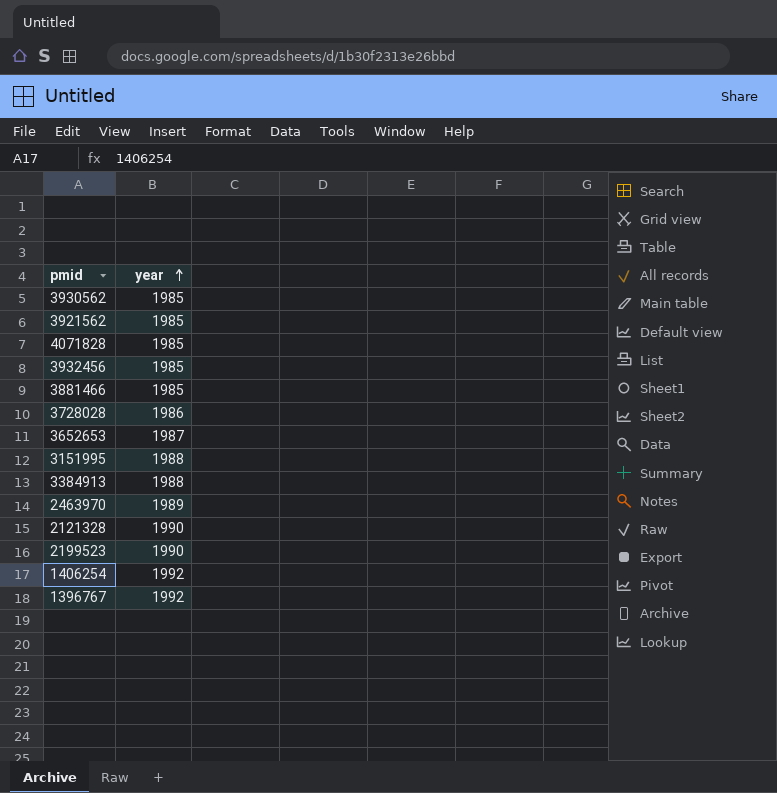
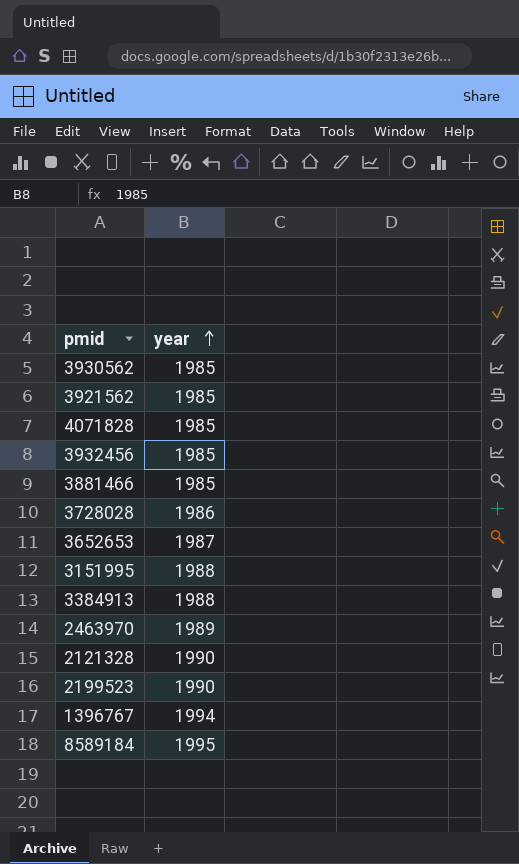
row 1406254: 1992 -> none
1396767 | year: 1992 -> 1994
row 8589184: none -> 1995

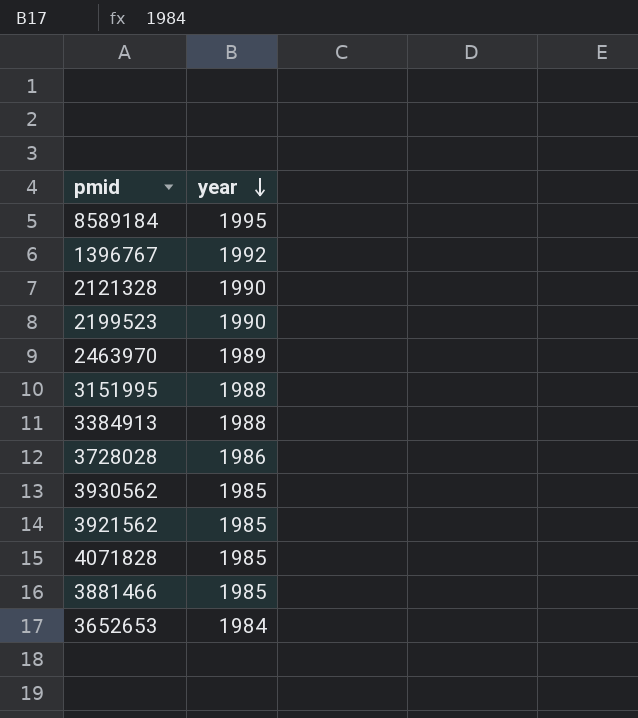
row order: year ascending -> year descending
row 3932456: 1985 -> none
1396767 | year: 1994 -> 1992
3652653 | year: 1987 -> 1984

